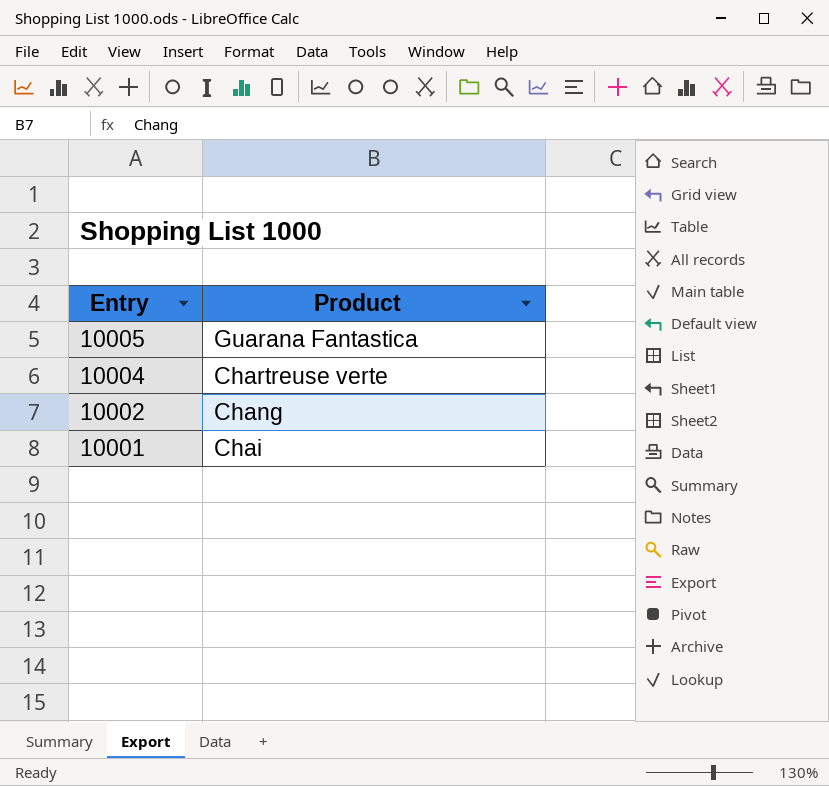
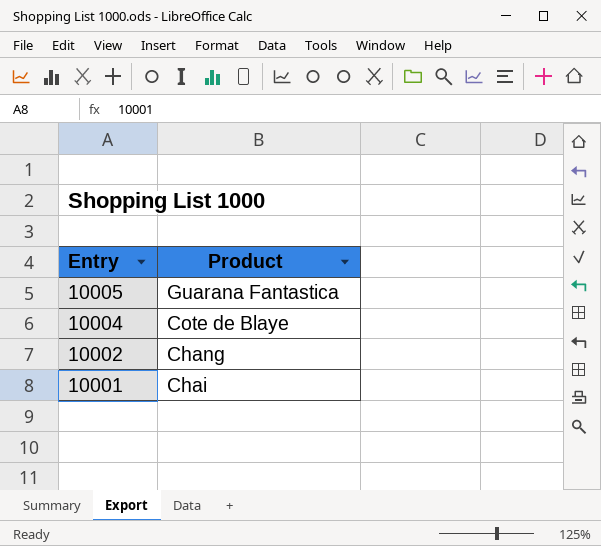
10004 | Product: Chartreuse verte -> Cote de Blaye

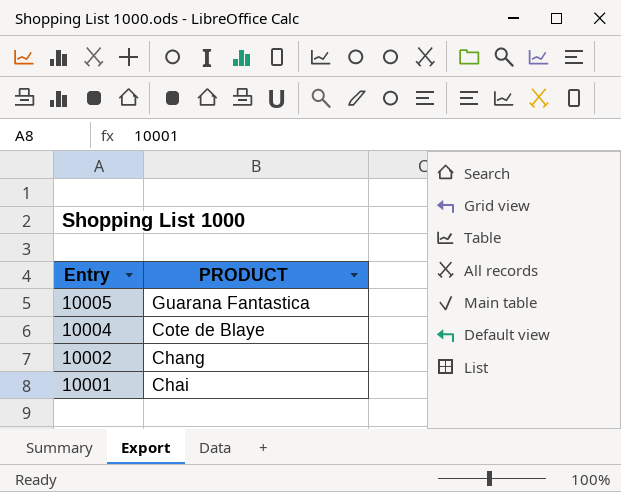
column name: Product -> PRODUCT

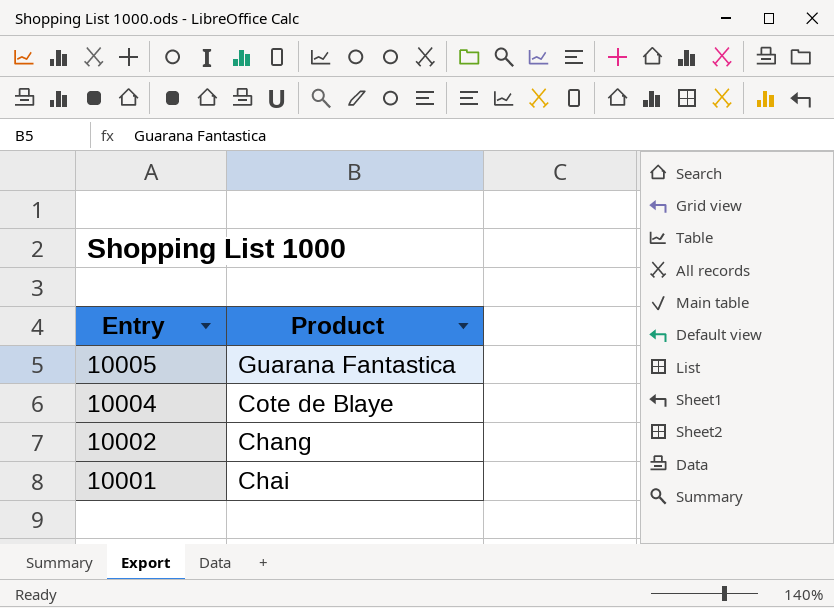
column name: PRODUCT -> Product

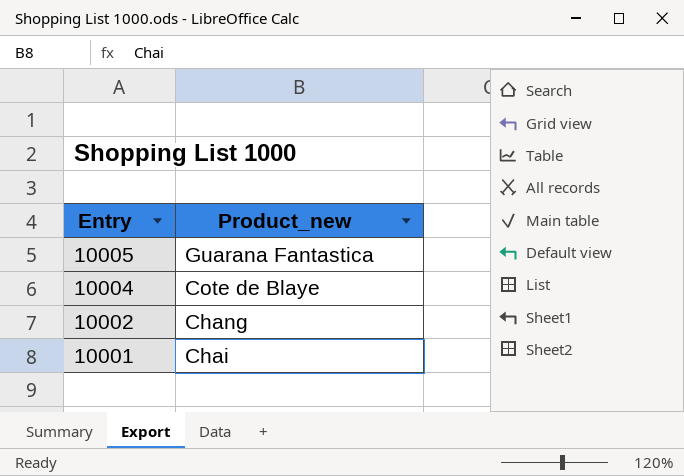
column name: Product -> Product_new

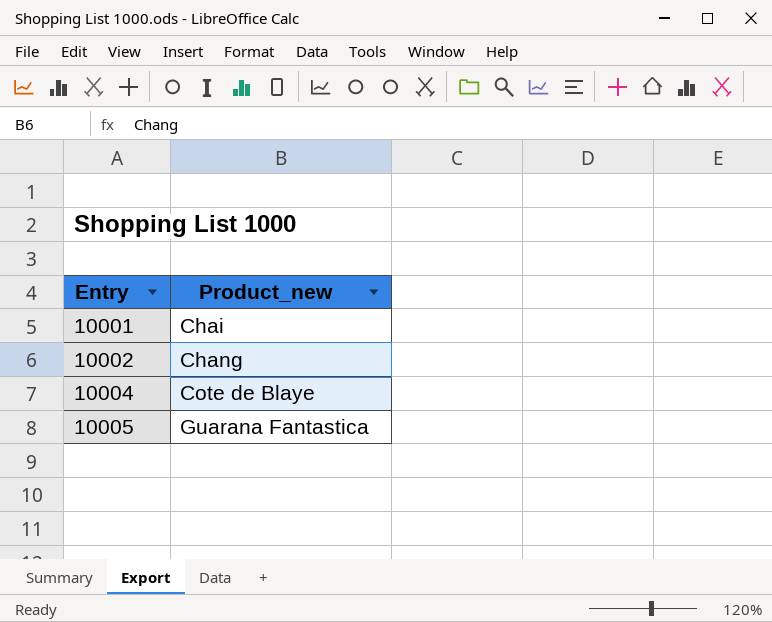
row order: Entry descending -> Entry ascending

